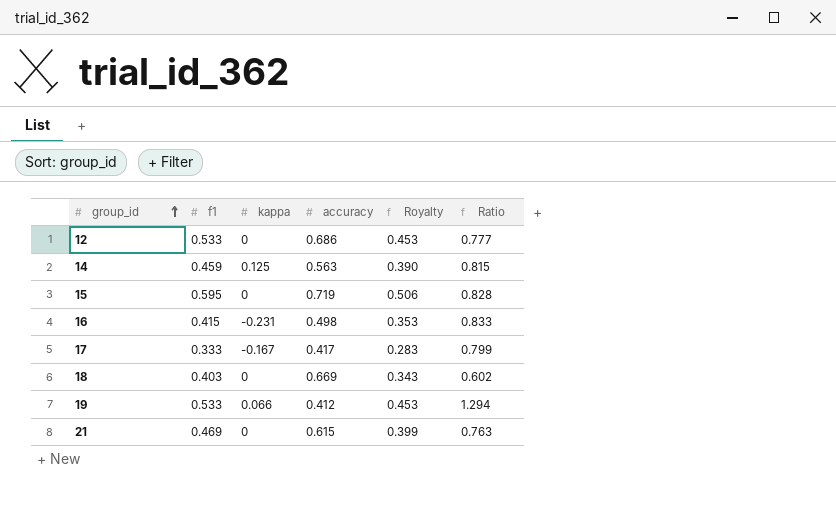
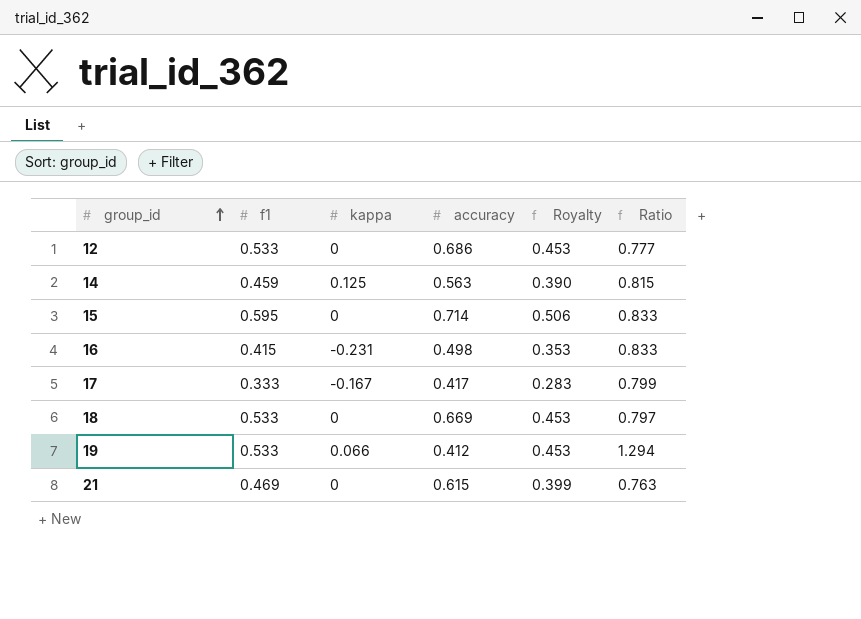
15 | accuracy: 0.719 -> 0.714
15 | Ratio: 0.828 -> 0.833
18 | f1: 0.403 -> 0.533
18 | Royalty: 0.343 -> 0.453
18 | Ratio: 0.602 -> 0.797

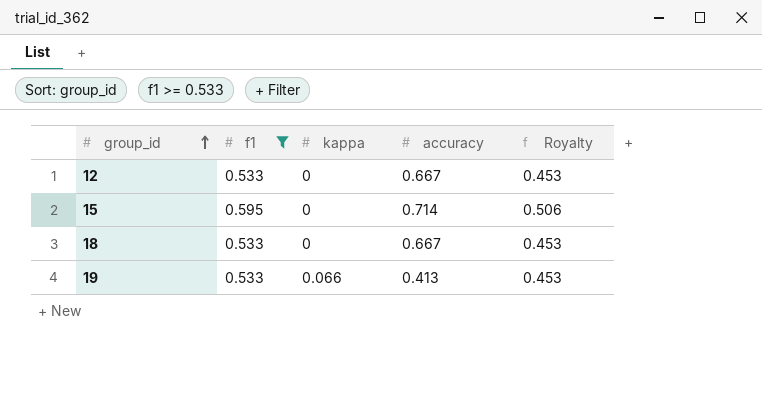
filter: none -> f1 >= 0.533
column Ratio | formula: [f1] / [accuracy] -> none
12 | accuracy: 0.686 -> 0.667
18 | accuracy: 0.669 -> 0.667
19 | accuracy: 0.412 -> 0.413

